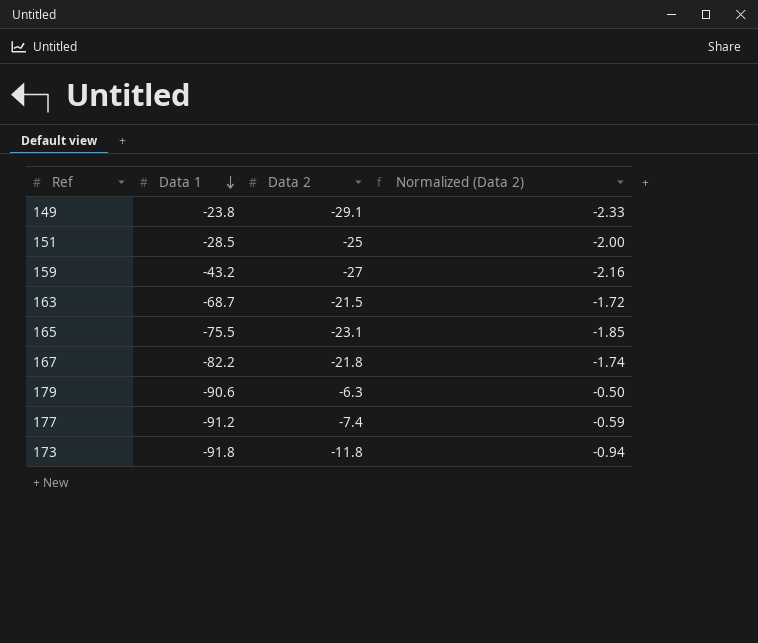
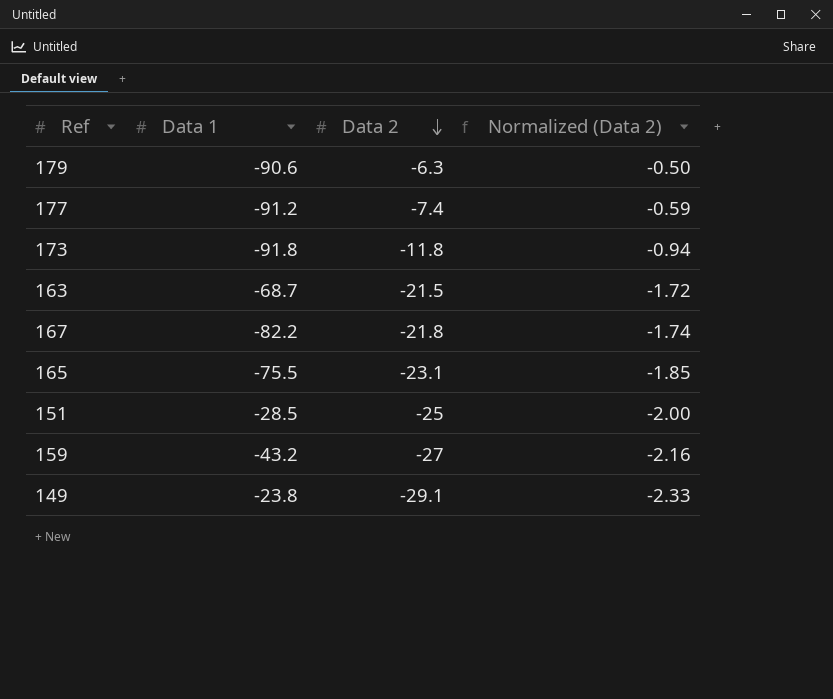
row order: Data 1 descending -> Data 2 descending

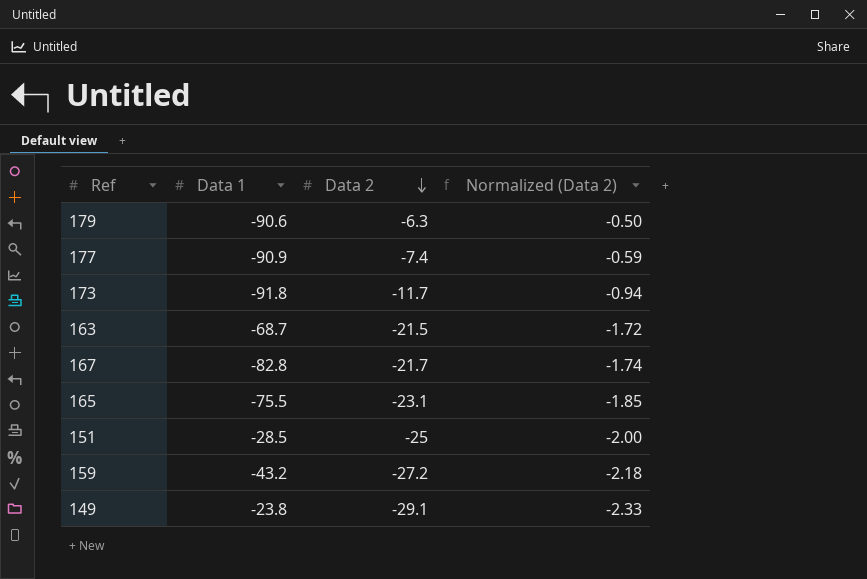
177 | Data 1: -91.2 -> -90.9
173 | Data 2: -11.8 -> -11.7
167 | Data 1: -82.2 -> -82.8
167 | Data 2: -21.8 -> -21.7
159 | Data 2: -27 -> -27.2
159 | Normalized (Data 2): -2.16 -> -2.18

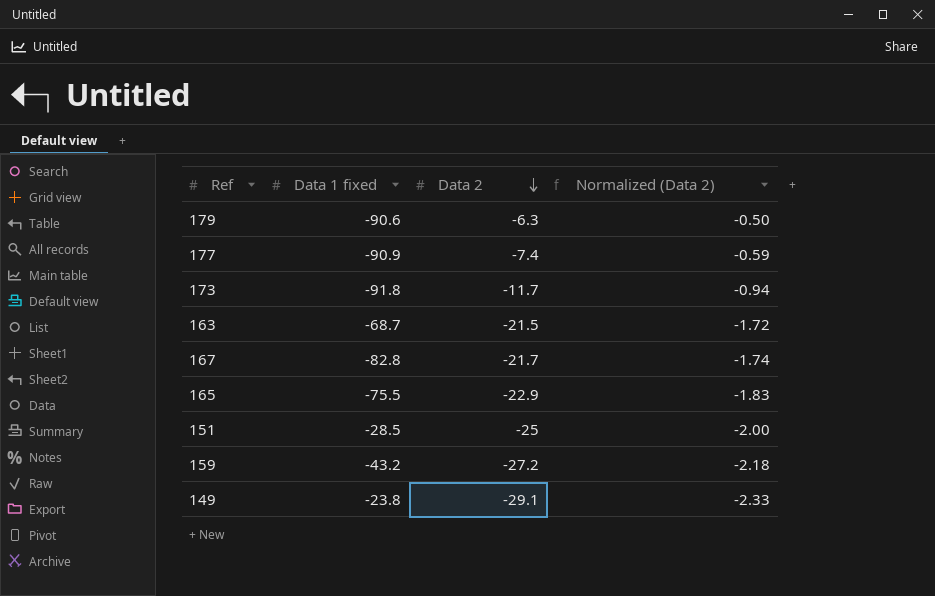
column name: Data 1 -> Data 1 fixed
165 | Data 2: -23.1 -> -22.9
165 | Normalized (Data 2): -1.85 -> -1.83

